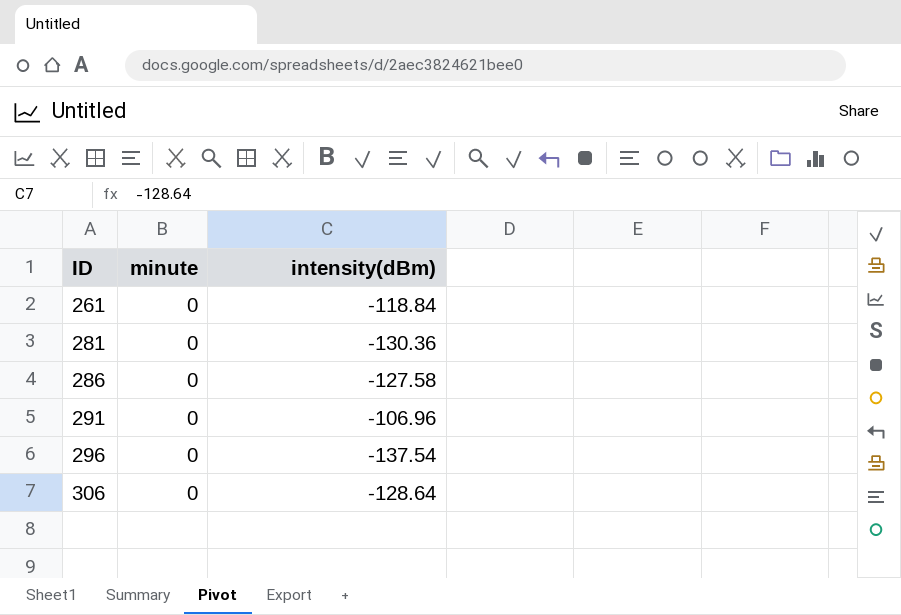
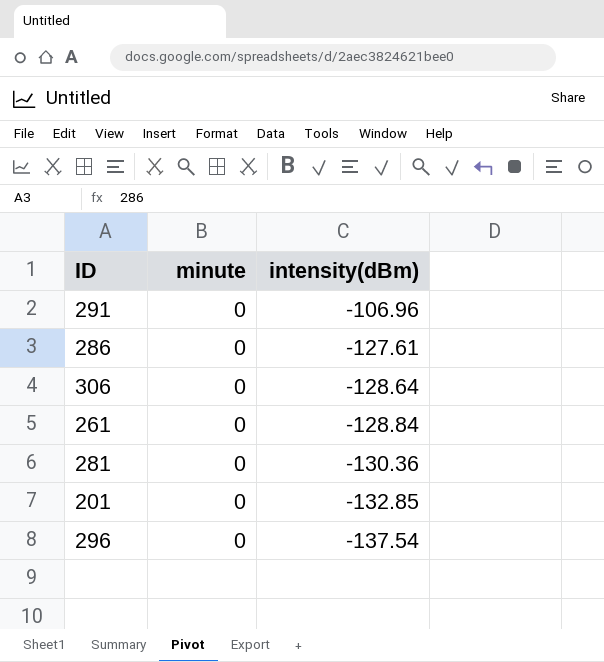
row order: ID ascending -> intensity(dBm) descending
286 | intensity(dBm): -127.58 -> -127.61
261 | intensity(dBm): -118.84 -> -128.84
row 201: none -> 0 | -132.85

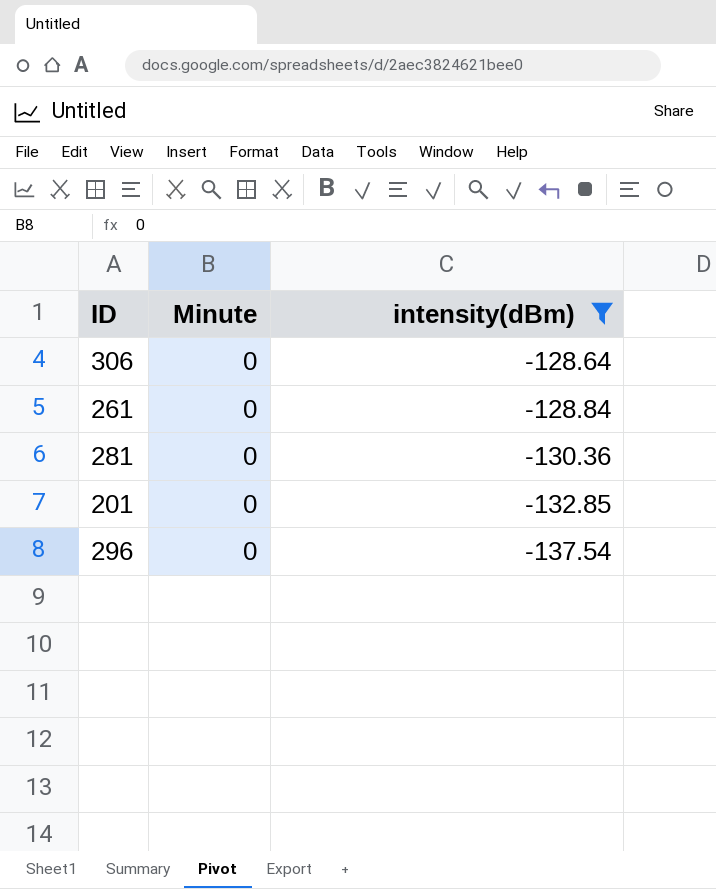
filter: none -> intensity(dBm) <= -128.64
column name: minute -> Minute

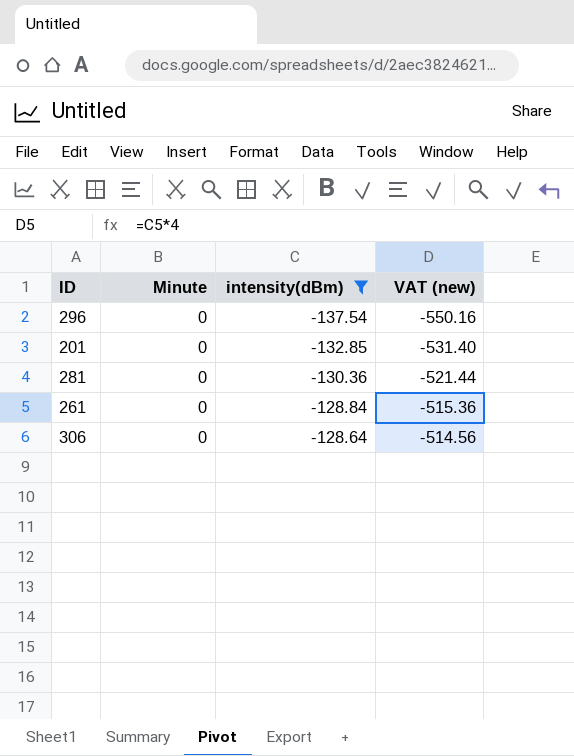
row order: intensity(dBm) descending -> intensity(dBm) ascending
column VAT (new) | formula: none -> [intensity(dBm)] * 4

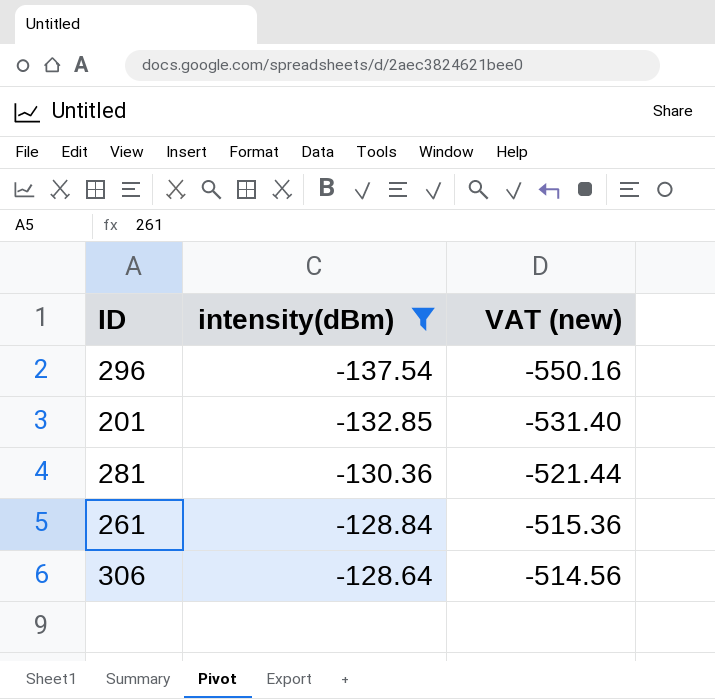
column Minute | position: 2 -> none

